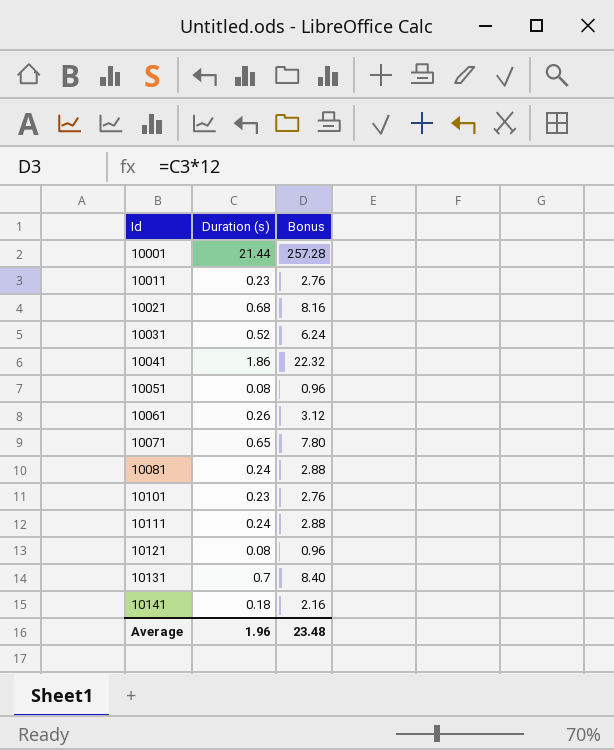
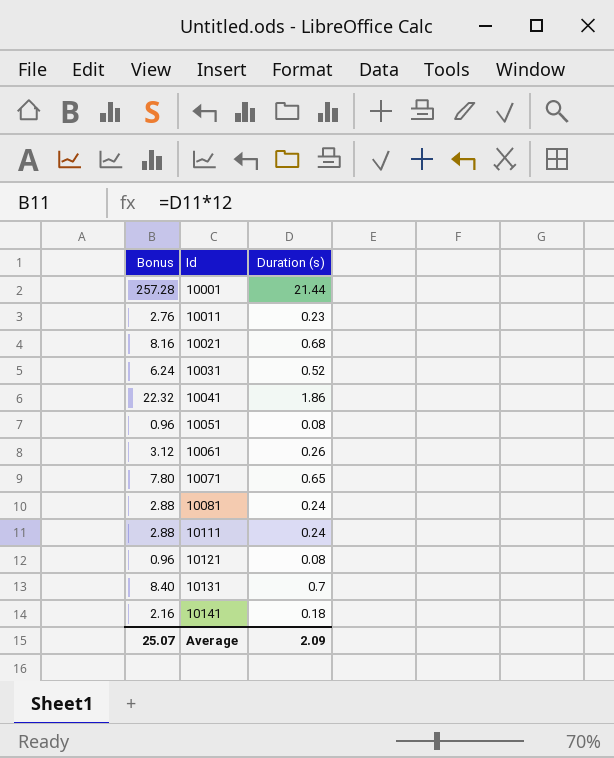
column Bonus | position: 3 -> 1
row 10101: 0.23 | 2.76 -> none
Average | Bonus: 23.48 -> 25.07
Average | Duration (s): 1.96 -> 2.09

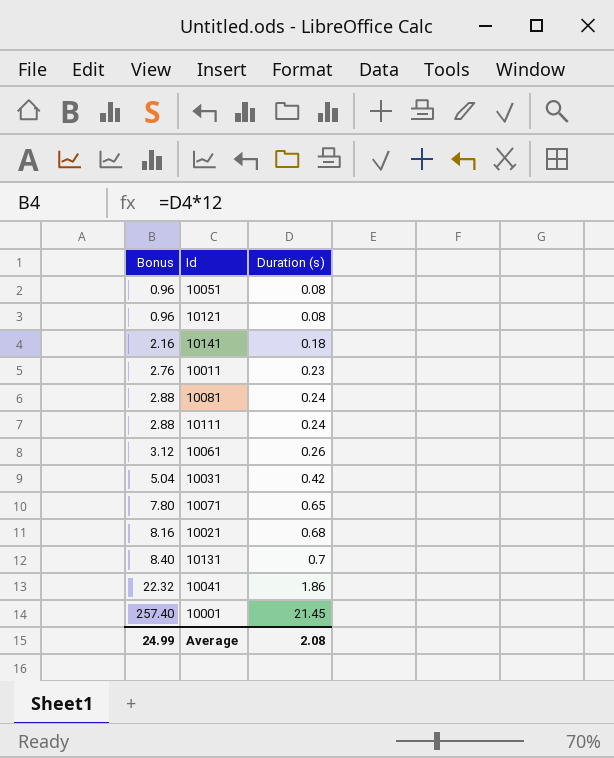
row order: Id ascending -> Bonus ascending
10031 | Bonus: 6.24 -> 5.04
10031 | Duration (s): 0.52 -> 0.42
10001 | Bonus: 257.28 -> 257.40
10001 | Duration (s): 21.44 -> 21.45
Average | Bonus: 25.07 -> 24.99
Average | Duration (s): 2.09 -> 2.08

